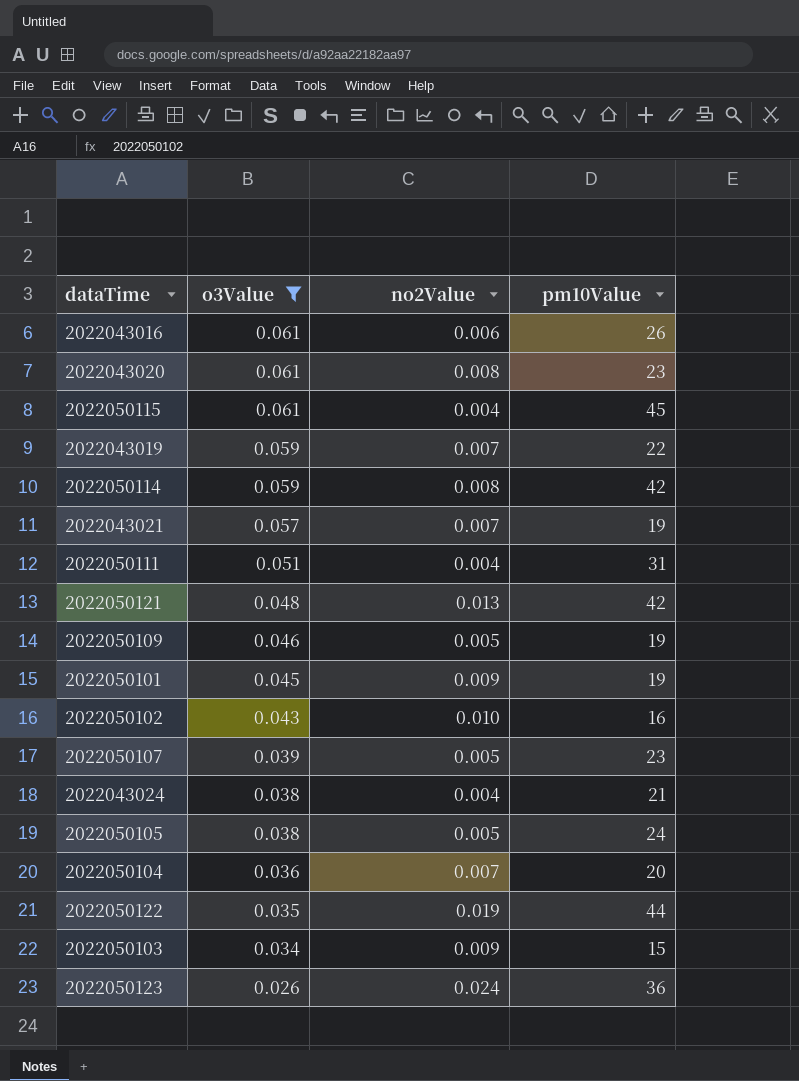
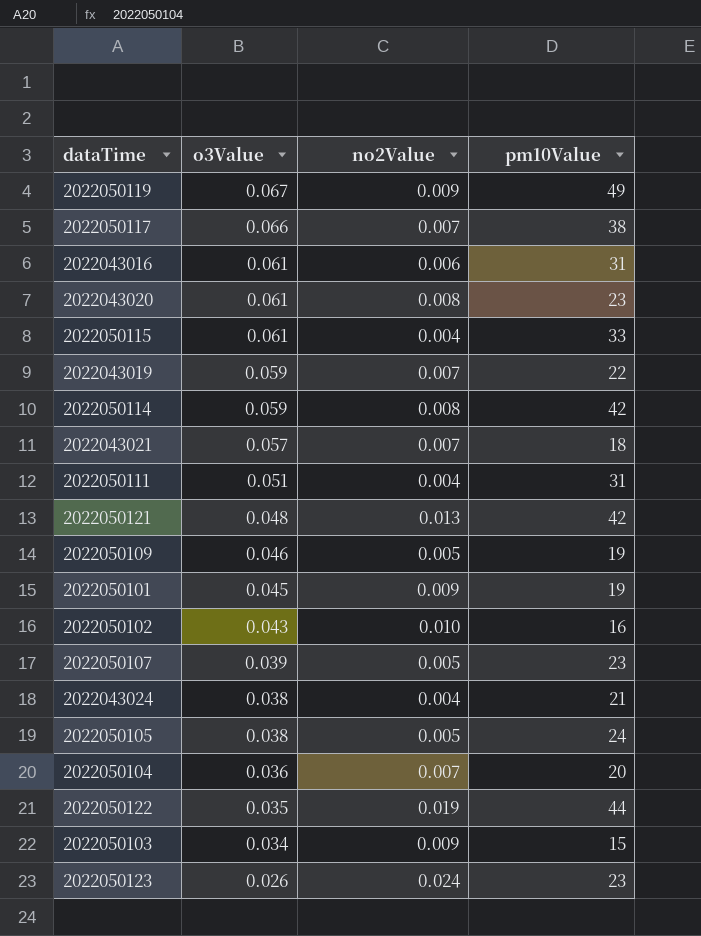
filter: o3Value <= 0.061 -> none
2022043016 | pm10Value: 26 -> 31
2022050115 | pm10Value: 45 -> 33
2022043021 | pm10Value: 19 -> 18
2022050123 | pm10Value: 36 -> 23

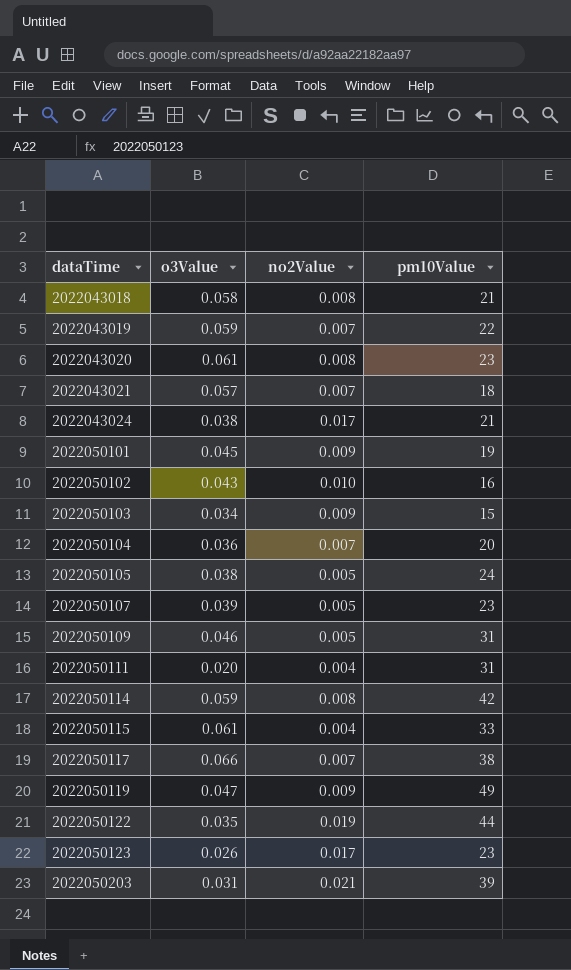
row order: o3Value descending -> dataTime ascending
row 2022043016: 0.061 | 0.006 | 31 -> none
row 2022050121: 0.048 | 0.013 | 42 -> none
row 2022043018: none -> 0.058 | 0.008 | 21
2022043024 | no2Value: 0.004 -> 0.017
2022050109 | pm10Value: 19 -> 31
2022050111 | o3Value: 0.051 -> 0.020
2022050119 | o3Value: 0.067 -> 0.047
2022050123 | no2Value: 0.024 -> 0.017
row 2022050203: none -> 0.031 | 0.021 | 39

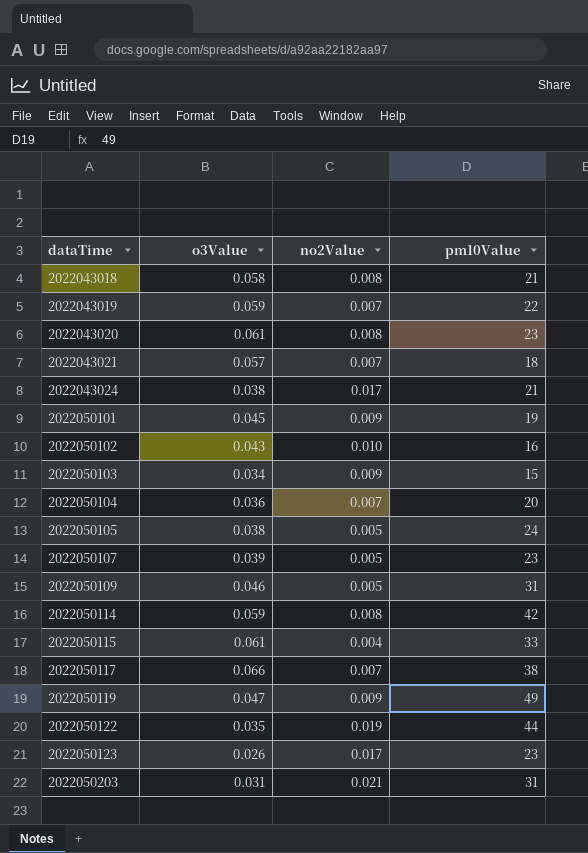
row 2022050111: 0.020 | 0.004 | 31 -> none
2022050203 | pm10Value: 39 -> 31

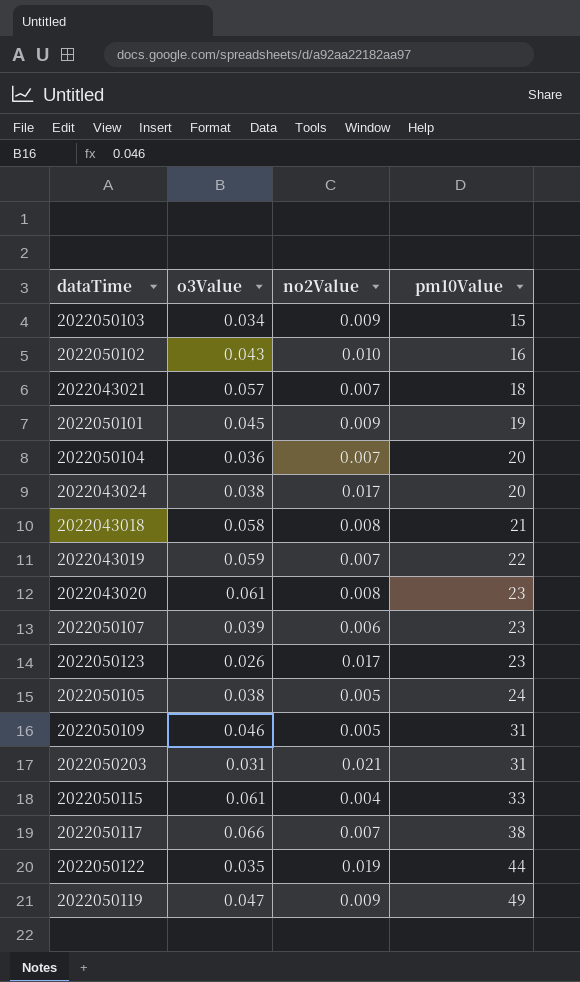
row order: dataTime ascending -> pm10Value ascending
row 2022050114: 0.059 | 0.008 | 42 -> none
2022043024 | pm10Value: 21 -> 20
2022050107 | no2Value: 0.005 -> 0.006

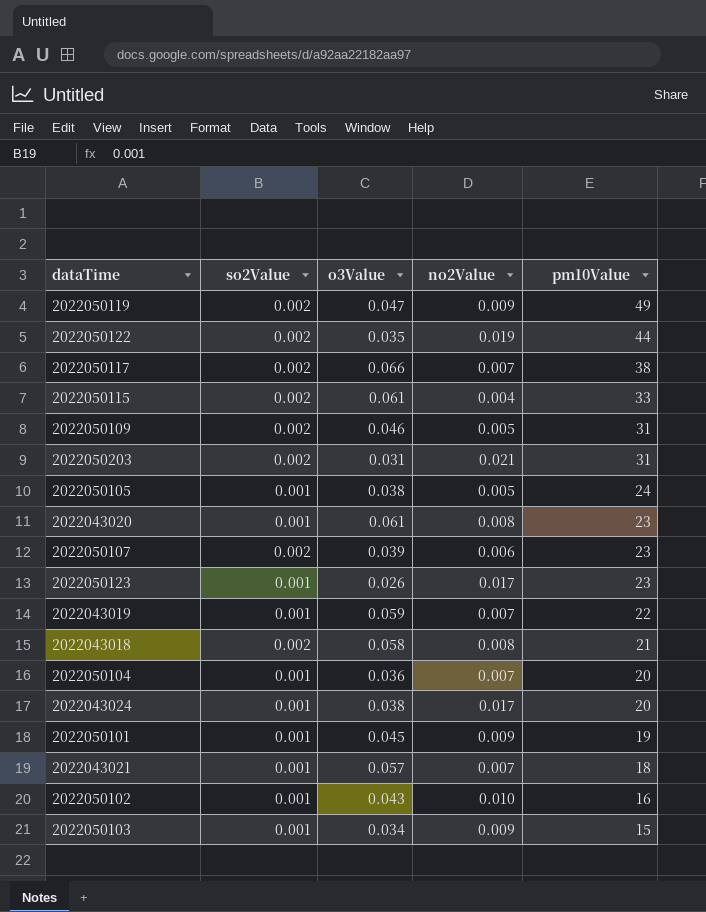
row order: pm10Value ascending -> pm10Value descending
column so2Value | position: none -> 2

